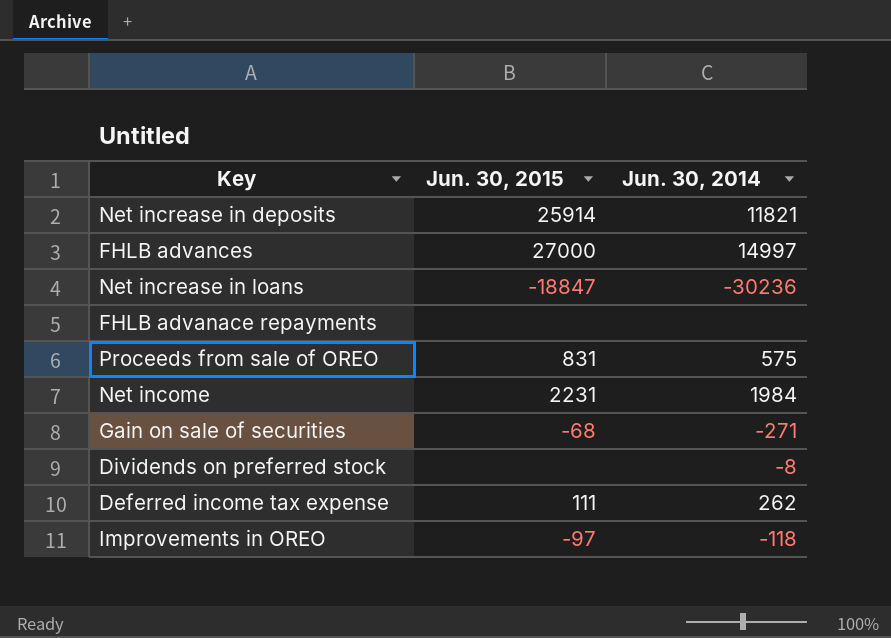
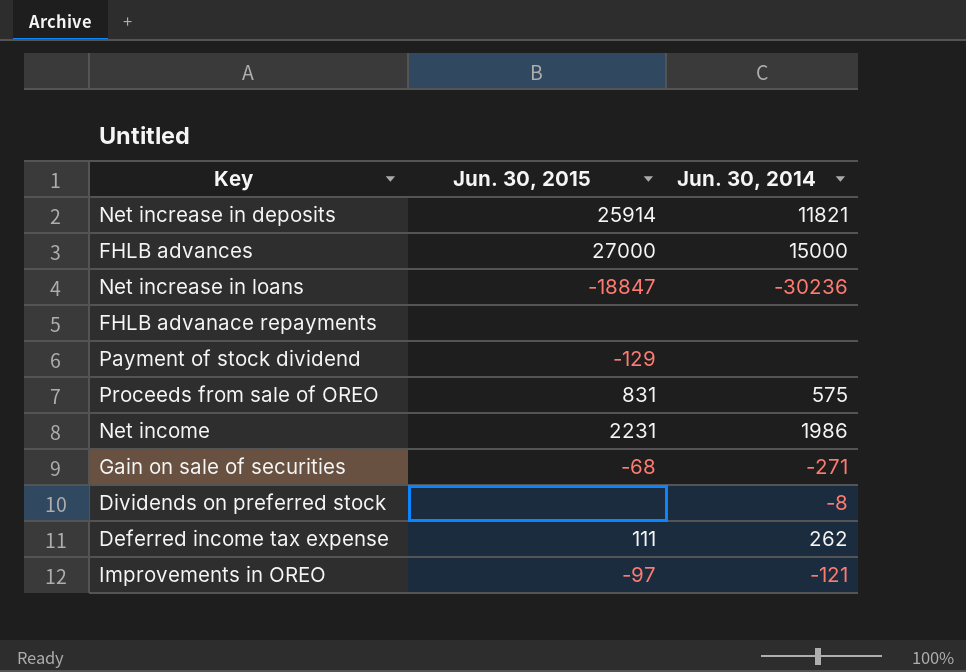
FHLB advances | Jun. 30, 2014: 14997 -> 15000
row Payment of stock dividend: none -> -129 | none
Net income | Jun. 30, 2014: 1984 -> 1986
Improvements in OREO | Jun. 30, 2014: -118 -> -121

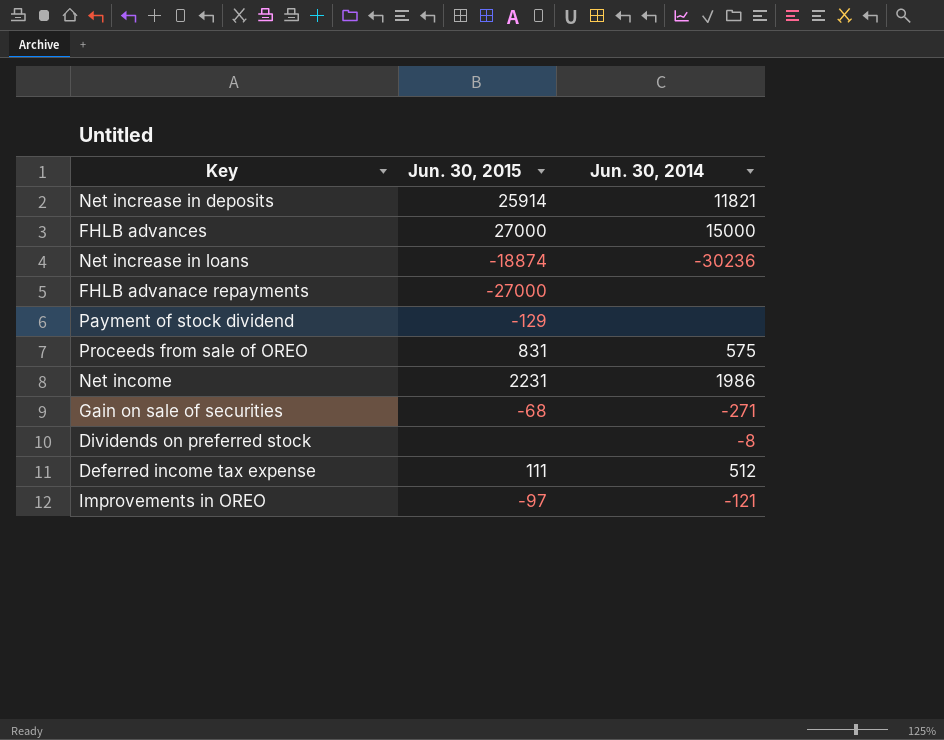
Net increase in loans | Jun. 30, 2015: -18847 -> -18874
FHLB advanace repayments | Jun. 30, 2015: none -> -27000
Deferred income tax expense | Jun. 30, 2014: 262 -> 512

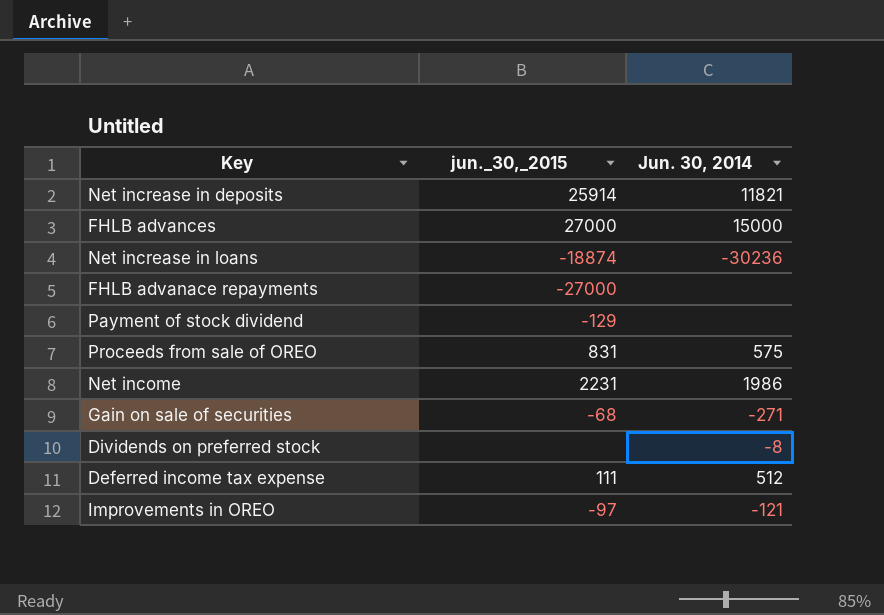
column name: Jun. 30, 2015 -> jun._30,_2015

